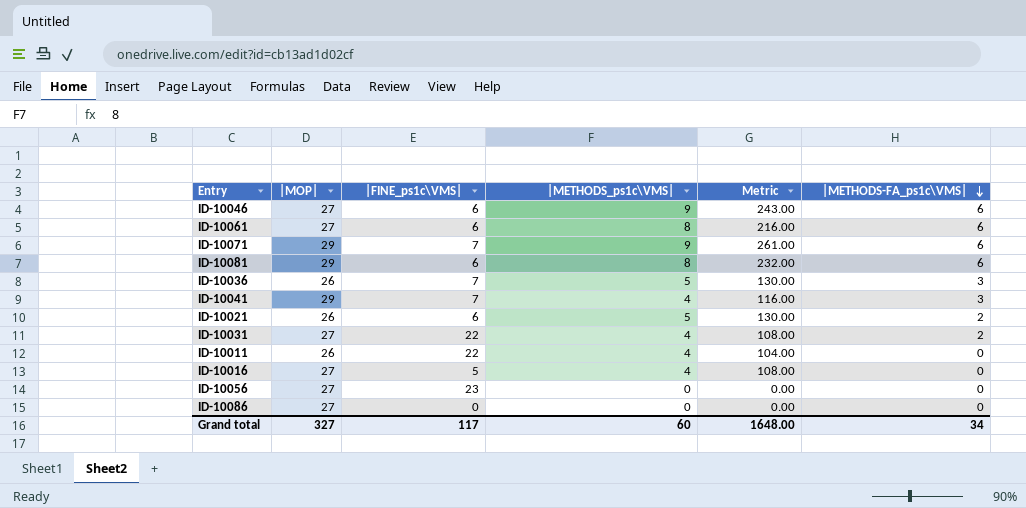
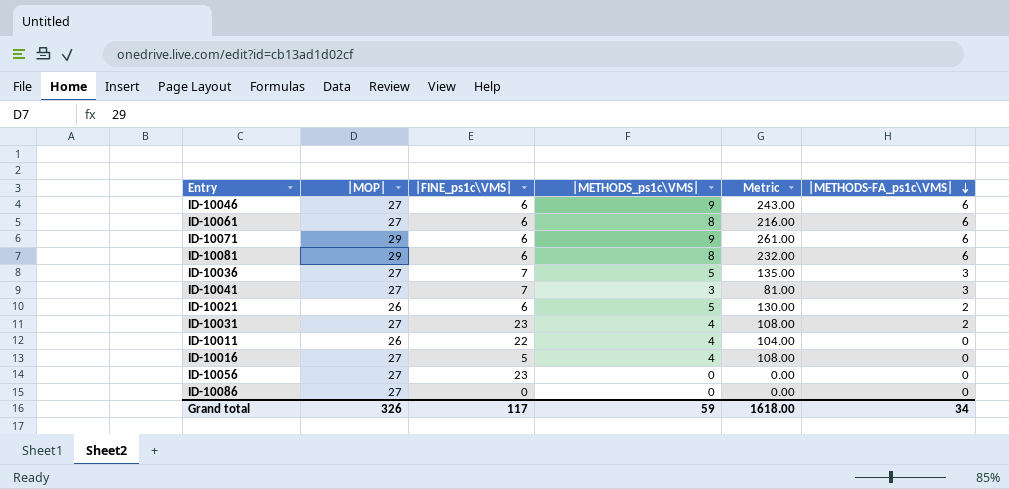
ID-10071 | |FINE_ps1c\VMS|: 7 -> 6
ID-10036 | |MOP|: 26 -> 27
ID-10036 | Metric: 130.00 -> 135.00
ID-10041 | |MOP|: 29 -> 27
ID-10041 | |METHODS_ps1c\VMS|: 4 -> 3
ID-10041 | Metric: 116.00 -> 81.00
ID-10031 | |FINE_ps1c\VMS|: 22 -> 23
Grand total | |MOP|: 327 -> 326
Grand total | |METHODS_ps1c\VMS|: 60 -> 59
Grand total | Metric: 1648.00 -> 1618.00

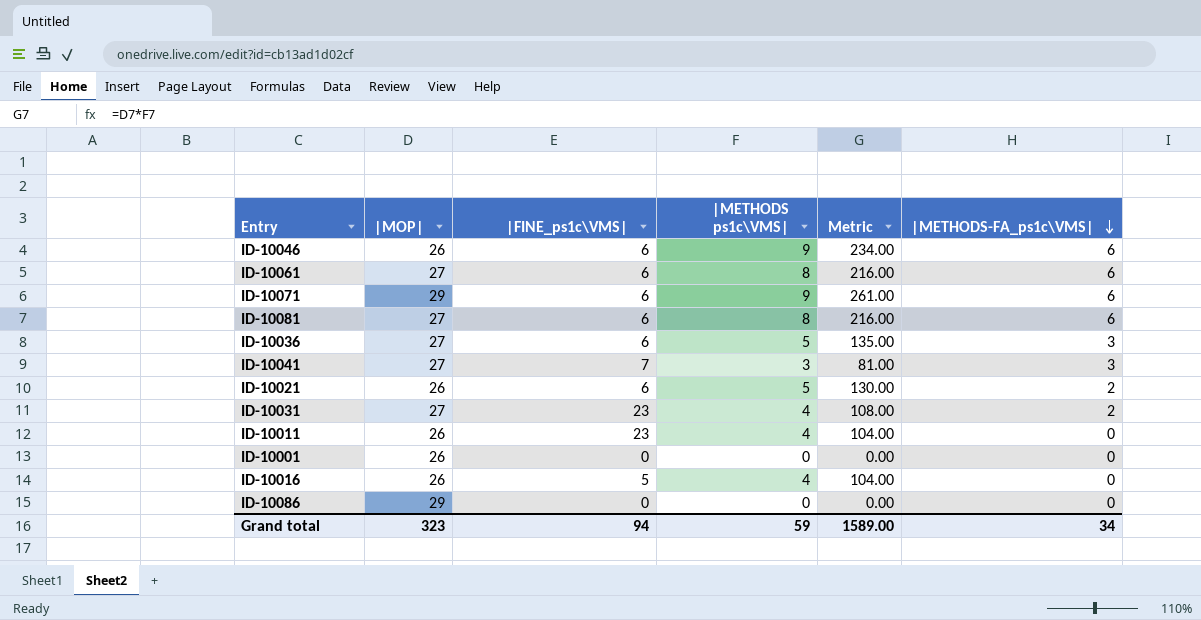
column name: |METHODS_ps1c\VMS| -> |METHODS ps1c\VMS|
row ID-10056: 27 | 23 | 0 | 0.00 | 0 -> none
ID-10046 | |MOP|: 27 -> 26
ID-10046 | Metric: 243.00 -> 234.00
ID-10081 | |MOP|: 29 -> 27
ID-10081 | Metric: 232.00 -> 216.00
ID-10036 | |FINE_ps1c\VMS|: 7 -> 6
ID-10011 | |FINE_ps1c\VMS|: 22 -> 23
row ID-10001: none -> 26 | 0 | 0 | 0.00 | 0
ID-10016 | |MOP|: 27 -> 26
ID-10016 | Metric: 108.00 -> 104.00
ID-10086 | |MOP|: 27 -> 29
Grand total | |MOP|: 326 -> 323
Grand total | |FINE_ps1c\VMS|: 117 -> 94
Grand total | Metric: 1618.00 -> 1589.00

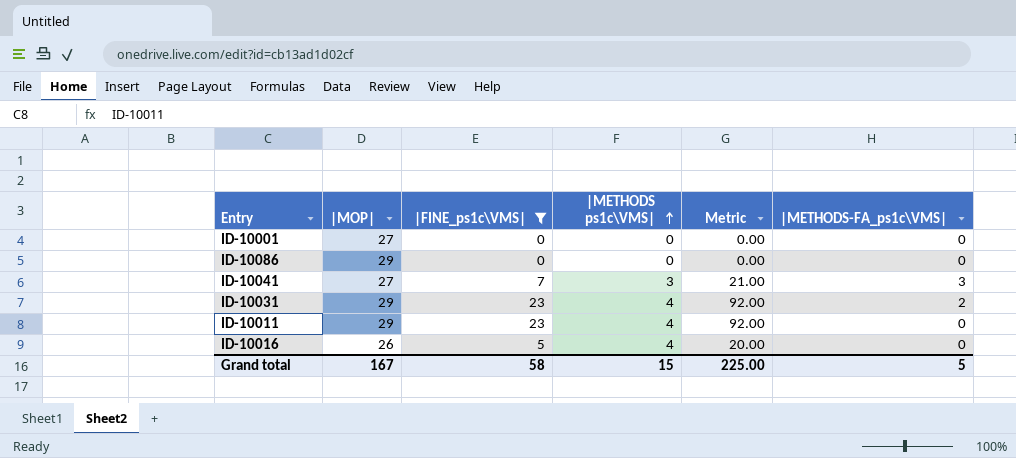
filter: none -> |FINE_ps1c\VMS| != 6
row order: |METHODS-FA_ps1c\VMS| descending -> |METHODS ps1c\VMS| ascending
column Metric | formula: [|MOP|] * [|METHODS ps1c\VMS|] -> [|FINE_ps1c\VMS|] * [|METHODS ps1c\VMS|]
ID-10001 | |MOP|: 26 -> 27
ID-10031 | |MOP|: 27 -> 29
ID-10011 | |MOP|: 26 -> 29
Grand total | |MOP|: 323 -> 167
Grand total | |FINE_ps1c\VMS|: 94 -> 58
Grand total | |METHODS ps1c\VMS|: 59 -> 15
Grand total | Metric: 1589.00 -> 225.00
Grand total | |METHODS-FA_ps1c\VMS|: 34 -> 5

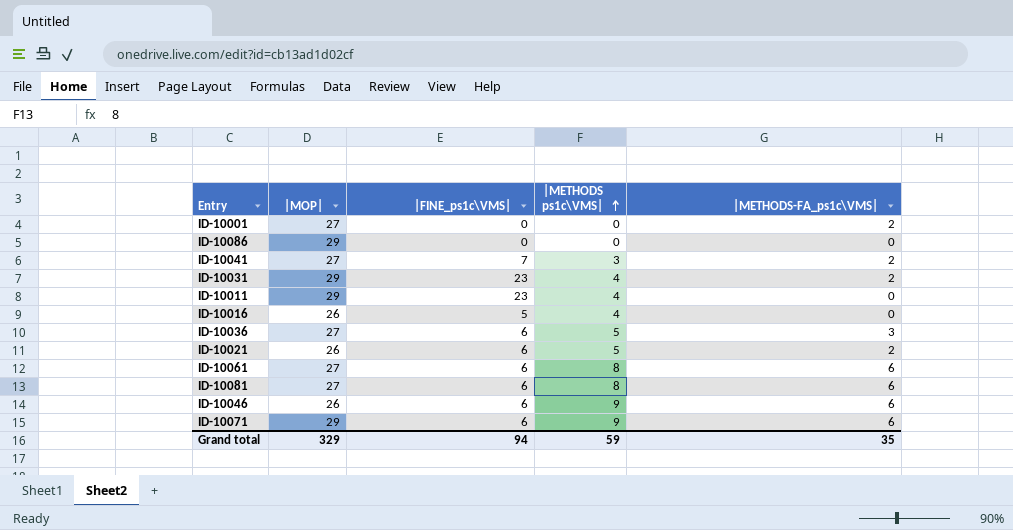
filter: |FINE_ps1c\VMS| != 6 -> none
column Metric | formula: [|FINE_ps1c\VMS|] * [|METHODS ps1c\VMS|] -> none
ID-10001 | |METHODS-FA_ps1c\VMS|: 0 -> 2
ID-10041 | |METHODS-FA_ps1c\VMS|: 3 -> 2
Grand total | |MOP|: 167 -> 329
Grand total | |FINE_ps1c\VMS|: 58 -> 94
Grand total | |METHODS ps1c\VMS|: 15 -> 59
Grand total | |METHODS-FA_ps1c\VMS|: 5 -> 35

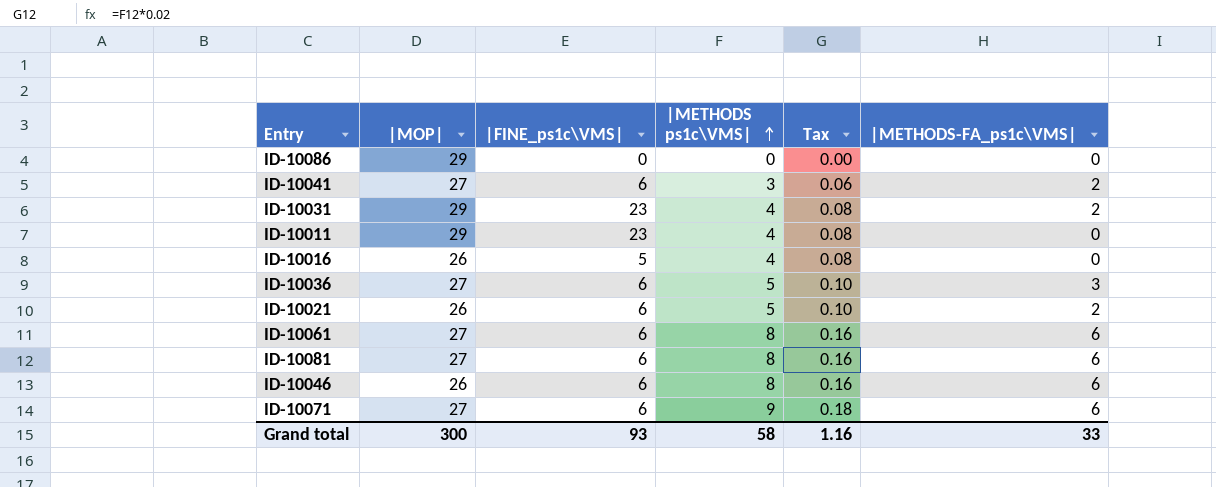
column Tax | formula: none -> [|METHODS ps1c\VMS|] * 0.02
row ID-10001: 27 | 0 | 0 | 2 -> none
ID-10041 | |FINE_ps1c\VMS|: 7 -> 6
ID-10046 | |METHODS ps1c\VMS|: 9 -> 8
ID-10071 | |MOP|: 29 -> 27
Grand total | |MOP|: 329 -> 300
Grand total | |FINE_ps1c\VMS|: 94 -> 93
Grand total | |METHODS ps1c\VMS|: 59 -> 58
Grand total | |METHODS-FA_ps1c\VMS|: 35 -> 33

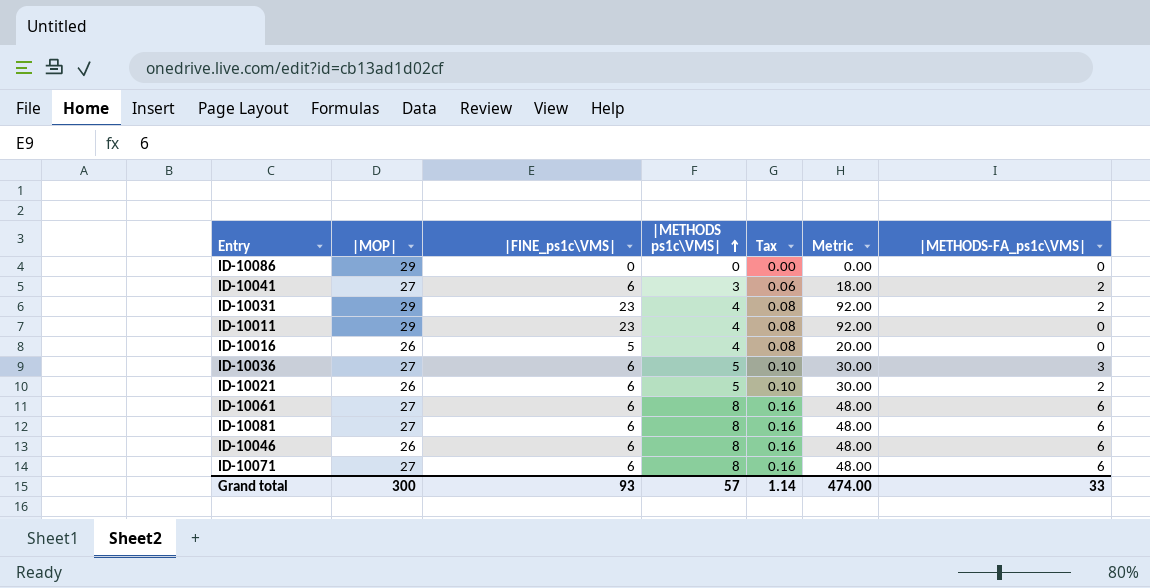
column Metric | formula: none -> [|FINE_ps1c\VMS|] * [|METHODS ps1c\VMS|]
ID-10071 | |METHODS ps1c\VMS|: 9 -> 8
ID-10071 | Tax: 0.18 -> 0.16
Grand total | |METHODS ps1c\VMS|: 58 -> 57
Grand total | Tax: 1.16 -> 1.14

